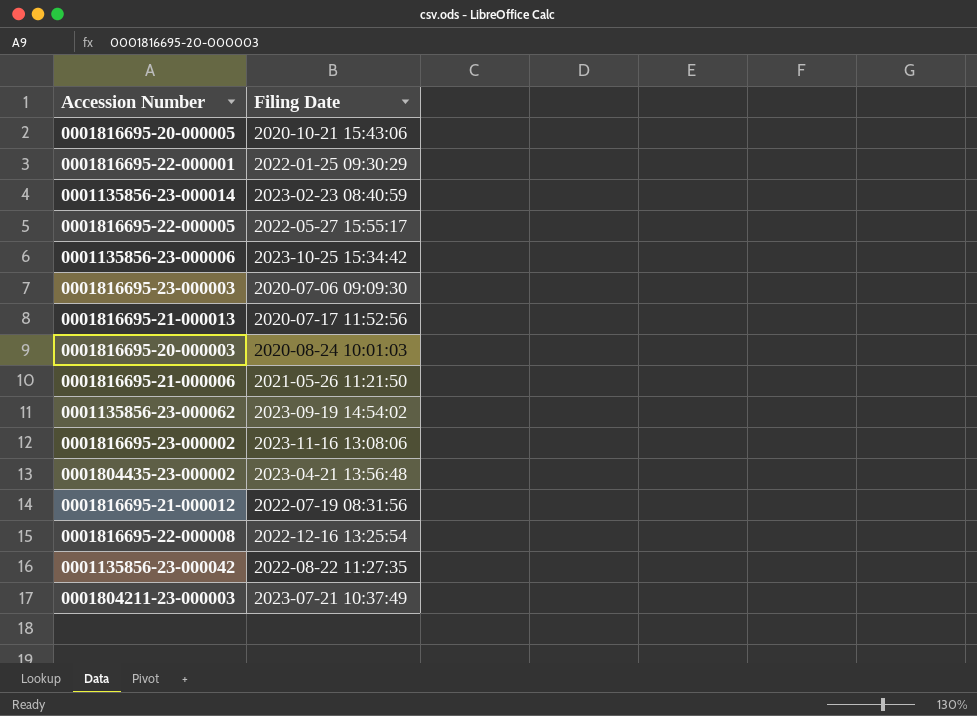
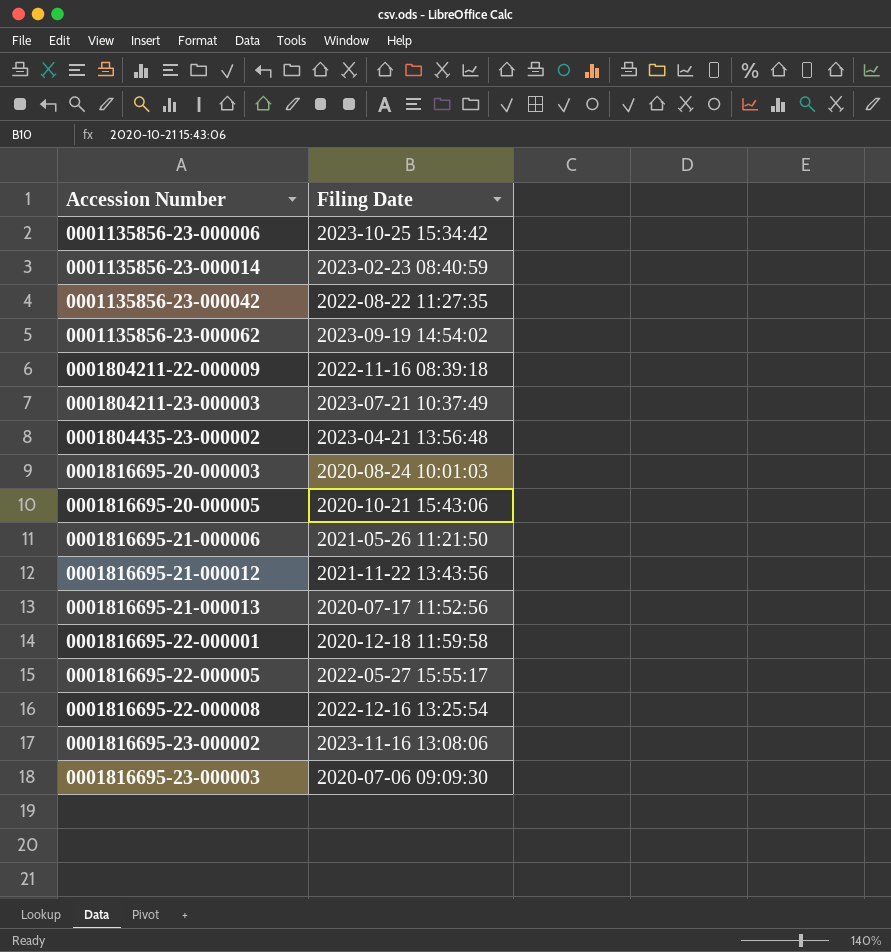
row order: none -> Accession Number ascending
row 0001804211-22-000009: none -> 2022-11-16 08:39:18
0001816695-21-000012 | Filing Date: 2022-07-19 08:31:56 -> 2021-11-22 13:43:56
0001816695-22-000001 | Filing Date: 2022-01-25 09:30:29 -> 2020-12-18 11:59:58

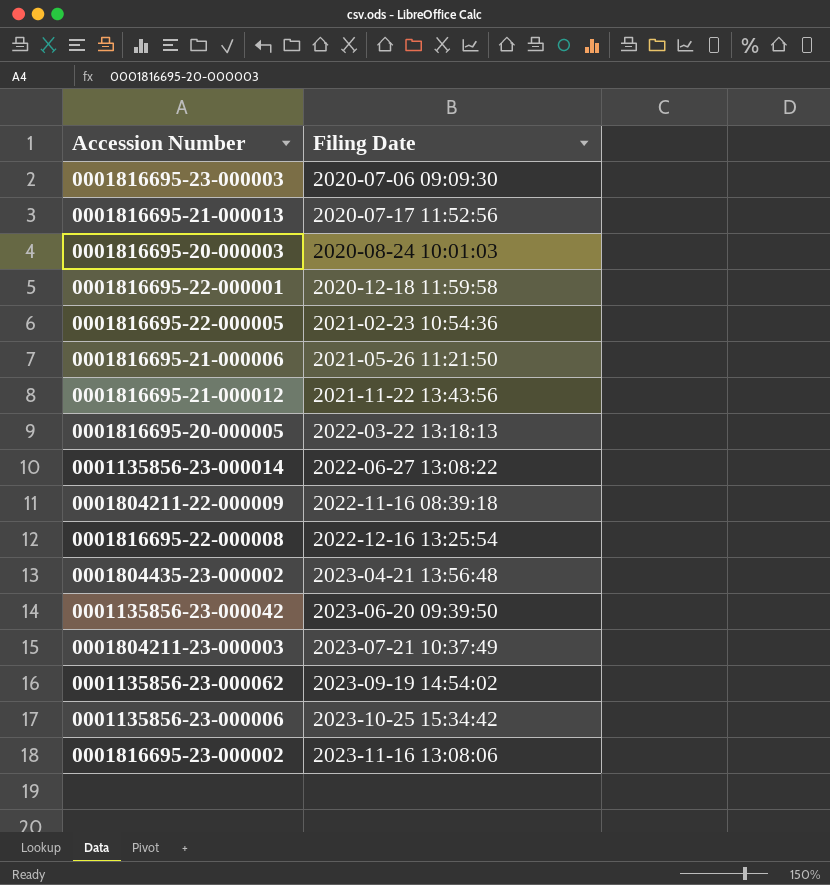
row order: Accession Number ascending -> Filing Date ascending
0001816695-22-000005 | Filing Date: 2022-05-27 15:55:17 -> 2021-02-23 10:54:36
0001816695-20-000005 | Filing Date: 2020-10-21 15:43:06 -> 2022-03-22 13:18:13
0001135856-23-000014 | Filing Date: 2023-02-23 08:40:59 -> 2022-06-27 13:08:22
0001135856-23-000042 | Filing Date: 2022-08-22 11:27:35 -> 2023-06-20 09:39:50

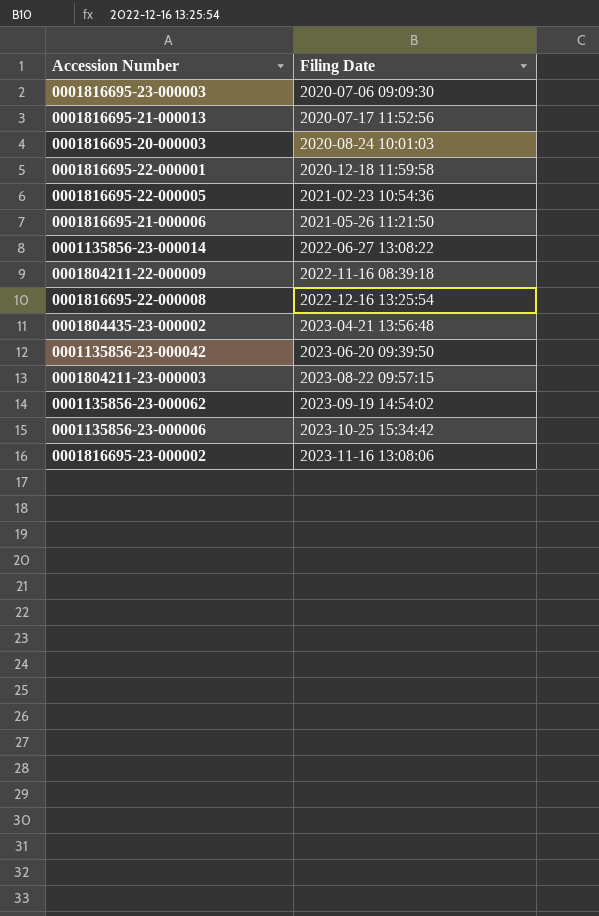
row 0001816695-21-000012: 2021-11-22 13:43:56 -> none
row 0001816695-20-000005: 2022-03-22 13:18:13 -> none
0001804211-23-000003 | Filing Date: 2023-07-21 10:37:49 -> 2023-08-22 09:57:15

